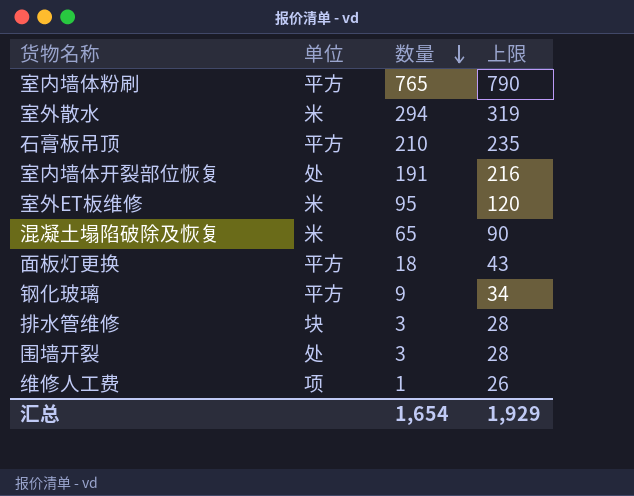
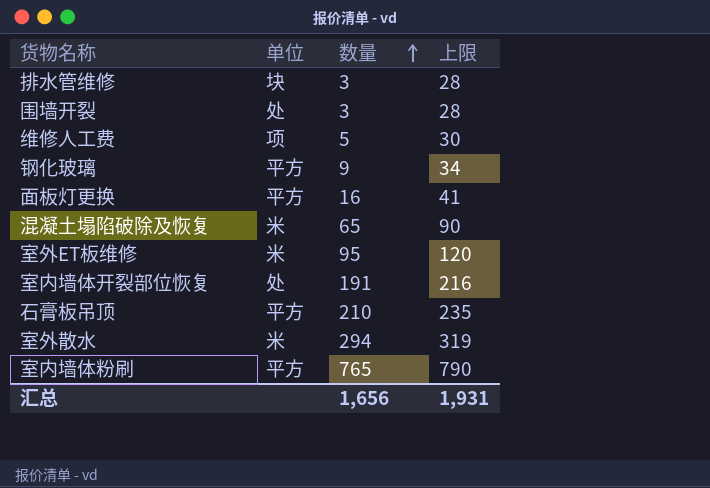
row order: 数量 descending -> 数量 ascending
维修人工费 | 数量: 1 -> 5
维修人工费 | 上限: 26 -> 30
面板灯更换 | 数量: 18 -> 16
面板灯更换 | 上限: 43 -> 41
汇总 | 数量: 1,654 -> 1,656
汇总 | 上限: 1,929 -> 1,931

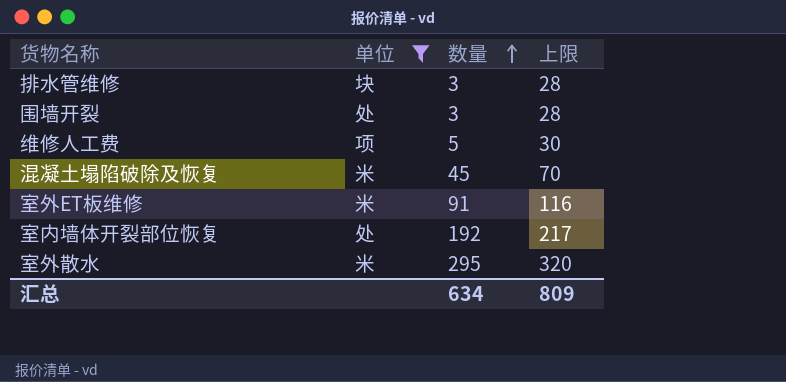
filter: none -> 单位 != 平方
混凝土塌陷破除及恢复 | 数量: 65 -> 45
混凝土塌陷破除及恢复 | 上限: 90 -> 70
室外ET板维修 | 数量: 95 -> 91
室外ET板维修 | 上限: 120 -> 116
室内墙体开裂部位恢复 | 数量: 191 -> 192
室内墙体开裂部位恢复 | 上限: 216 -> 217
室外散水 | 数量: 294 -> 295
室外散水 | 上限: 319 -> 320
汇总 | 数量: 1,656 -> 634
汇总 | 上限: 1,931 -> 809

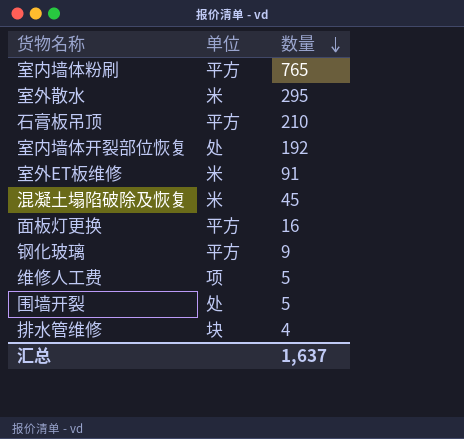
filter: 单位 != 平方 -> none
row order: 数量 ascending -> 数量 descending
column 上限 | formula: [数量] + 25 -> none
围墙开裂 | 数量: 3 -> 5
排水管维修 | 数量: 3 -> 4
汇总 | 数量: 634 -> 1,637

